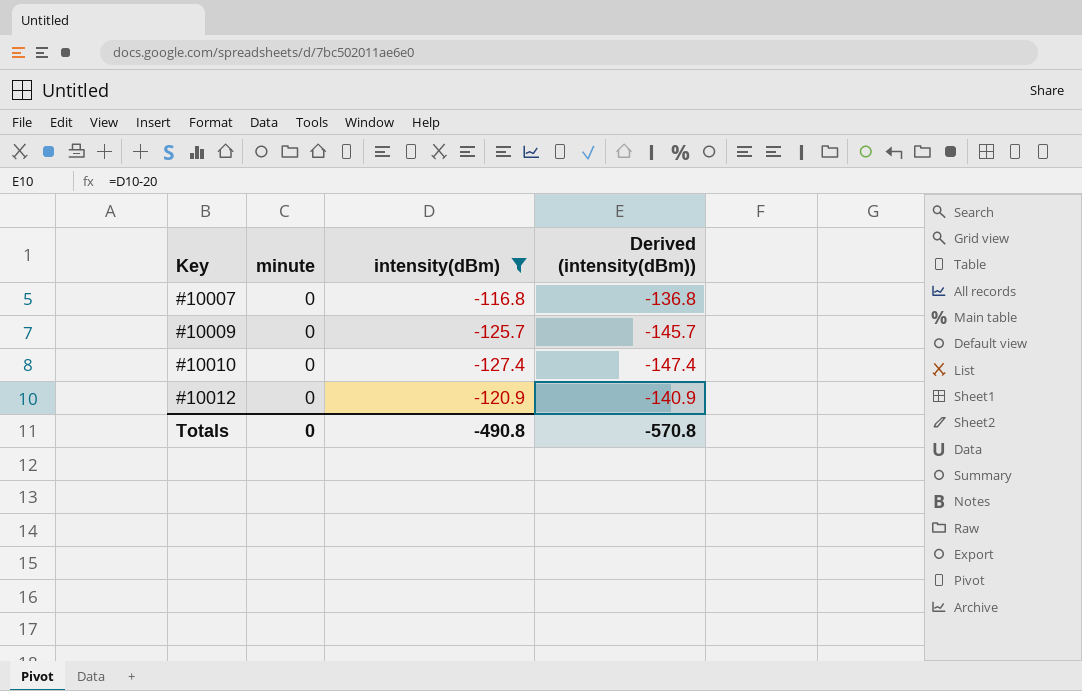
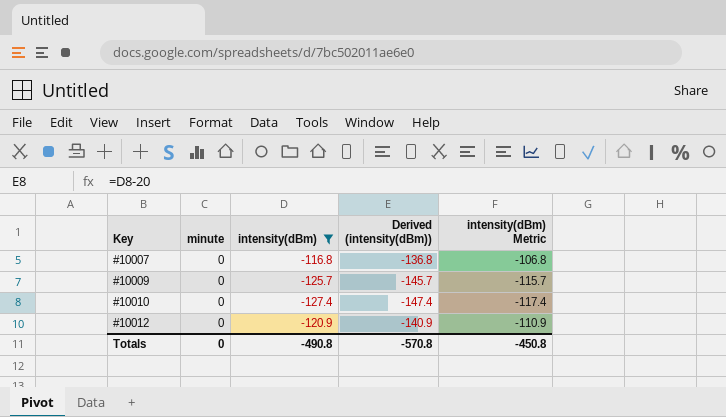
column intensity(dBm) Metric | formula: none -> [intensity(dBm)] + 10

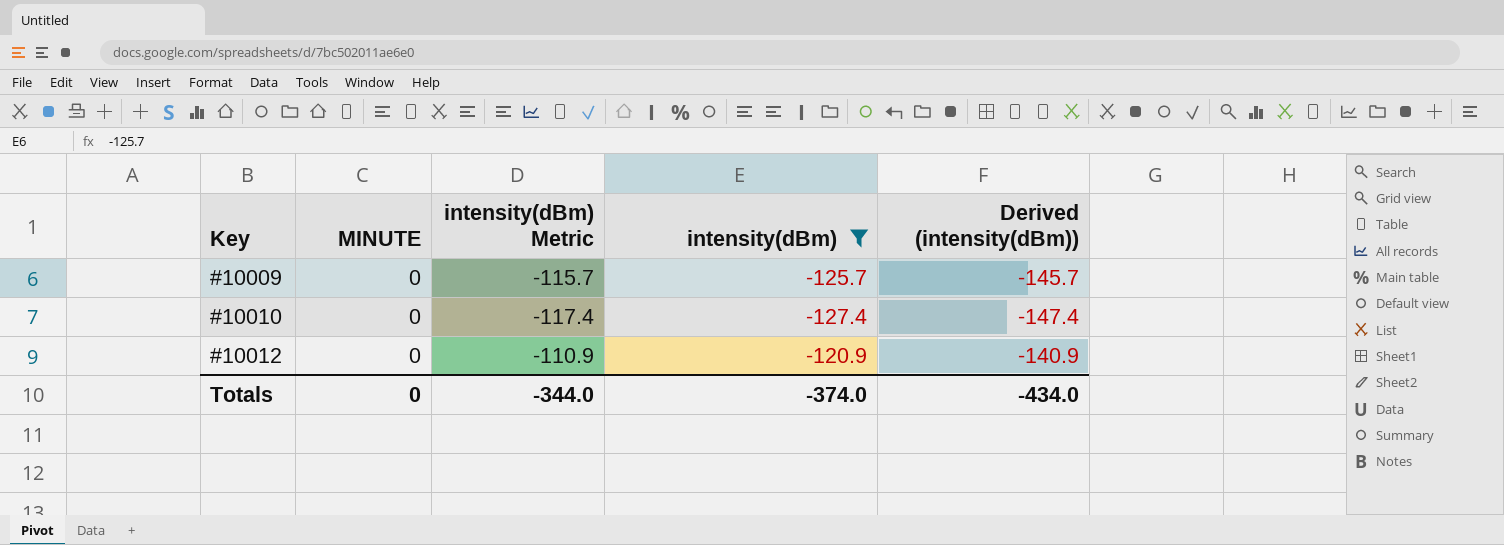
column name: minute -> MINUTE
column intensity(dBm) Metric | position: 5 -> 3
row #10007: 0 | -116.8 | -136.8 | -106.8 -> none
Totals | intensity(dBm) Metric: -450.8 -> -344.0
Totals | intensity(dBm): -490.8 -> -374.0
Totals | Derived (intensity(dBm)): -570.8 -> -434.0

